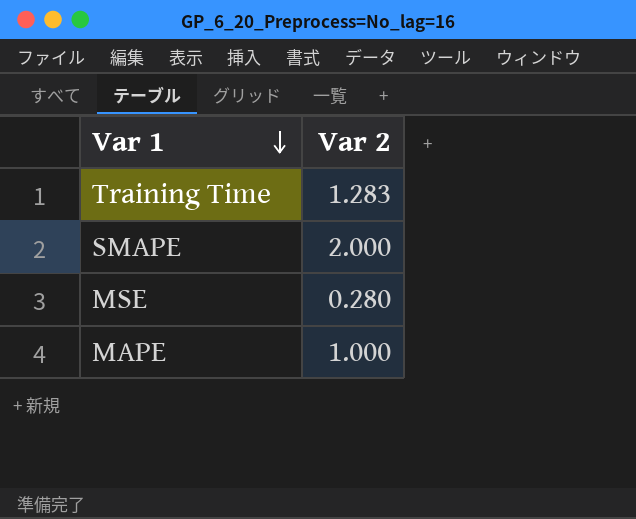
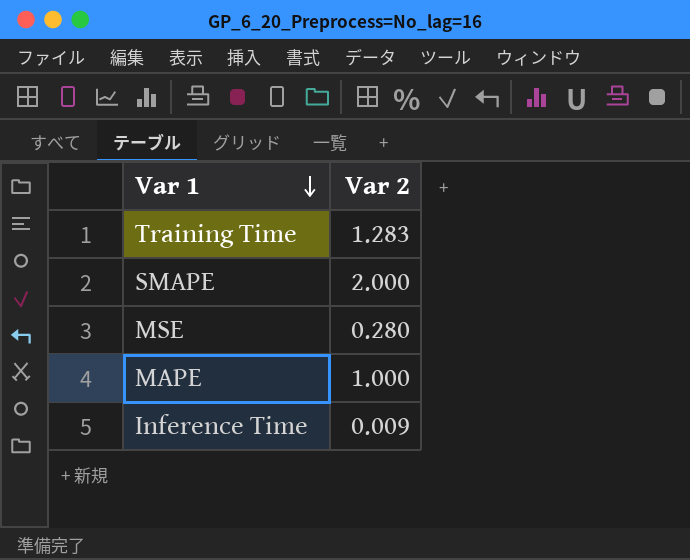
row Inference Time: none -> 0.009

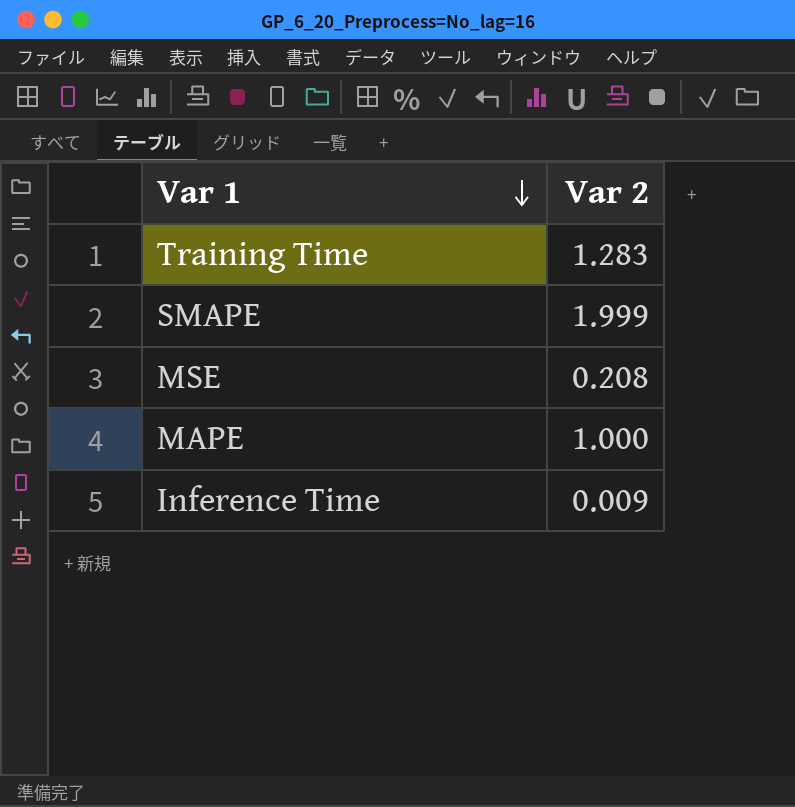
SMAPE | Var 2: 2.000 -> 1.999
MSE | Var 2: 0.280 -> 0.208

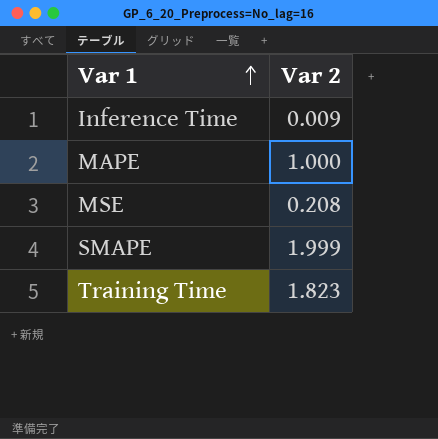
row order: Var 1 descending -> Var 1 ascending
Training Time | Var 2: 1.283 -> 1.823

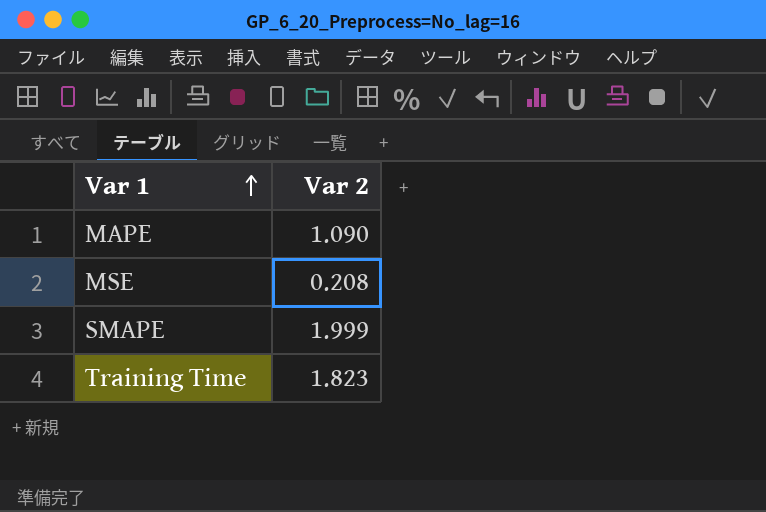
row Inference Time: 0.009 -> none
MAPE | Var 2: 1.000 -> 1.090

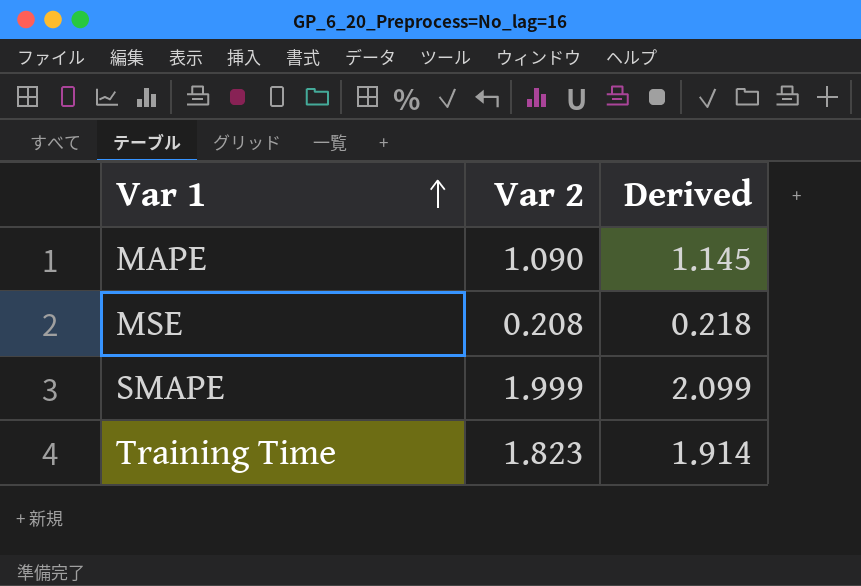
column Derived | formula: none -> [Var 2] * 1.05

